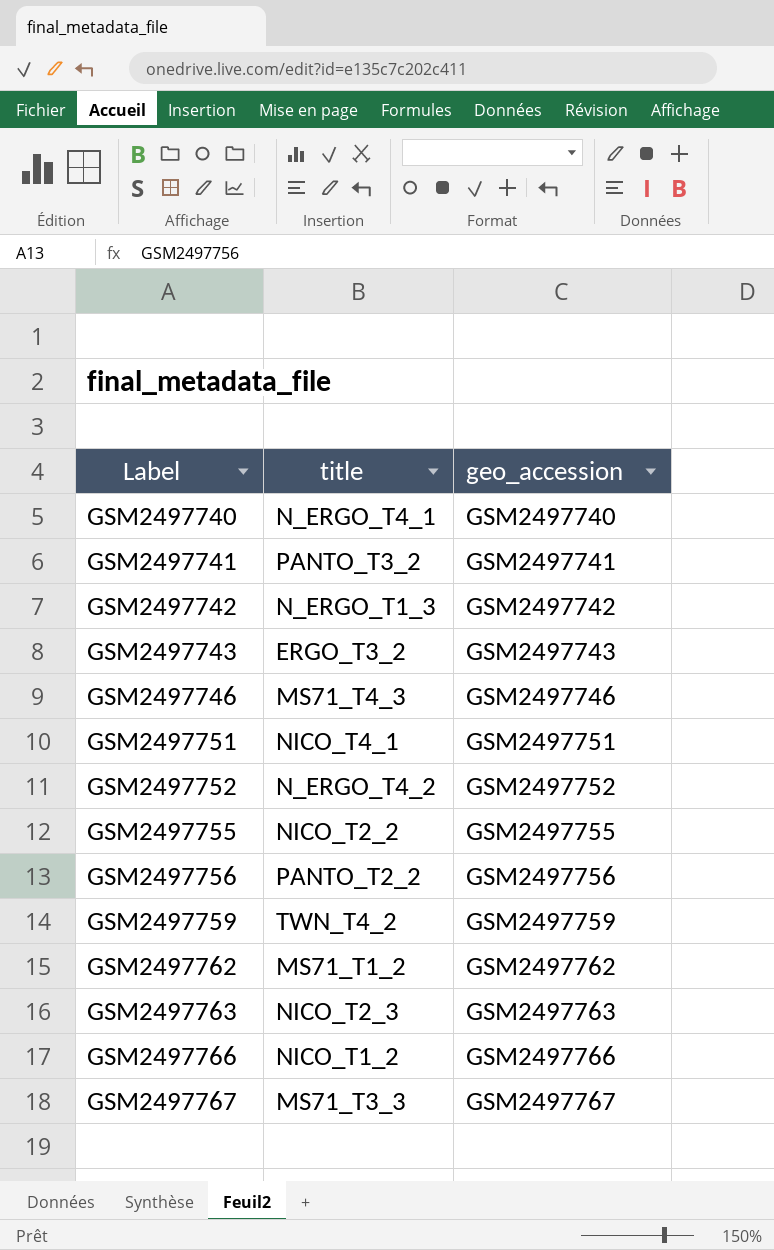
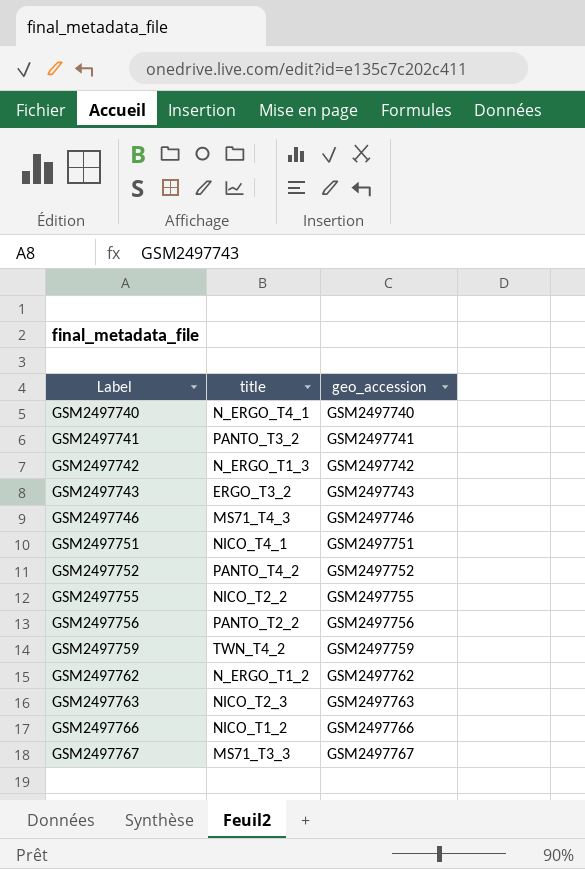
GSM2497752 | title: N_ERGO_T4_2 -> PANTO_T4_2
GSM2497762 | title: MS71_T1_2 -> N_ERGO_T1_2

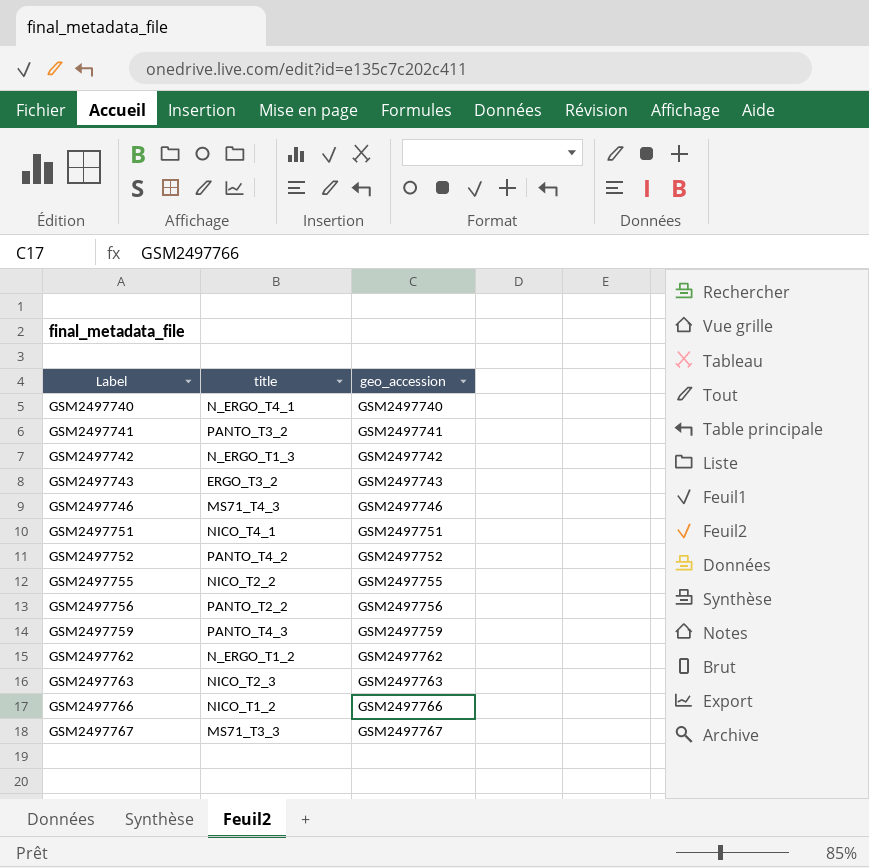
GSM2497759 | title: TWN_T4_2 -> PANTO_T4_3

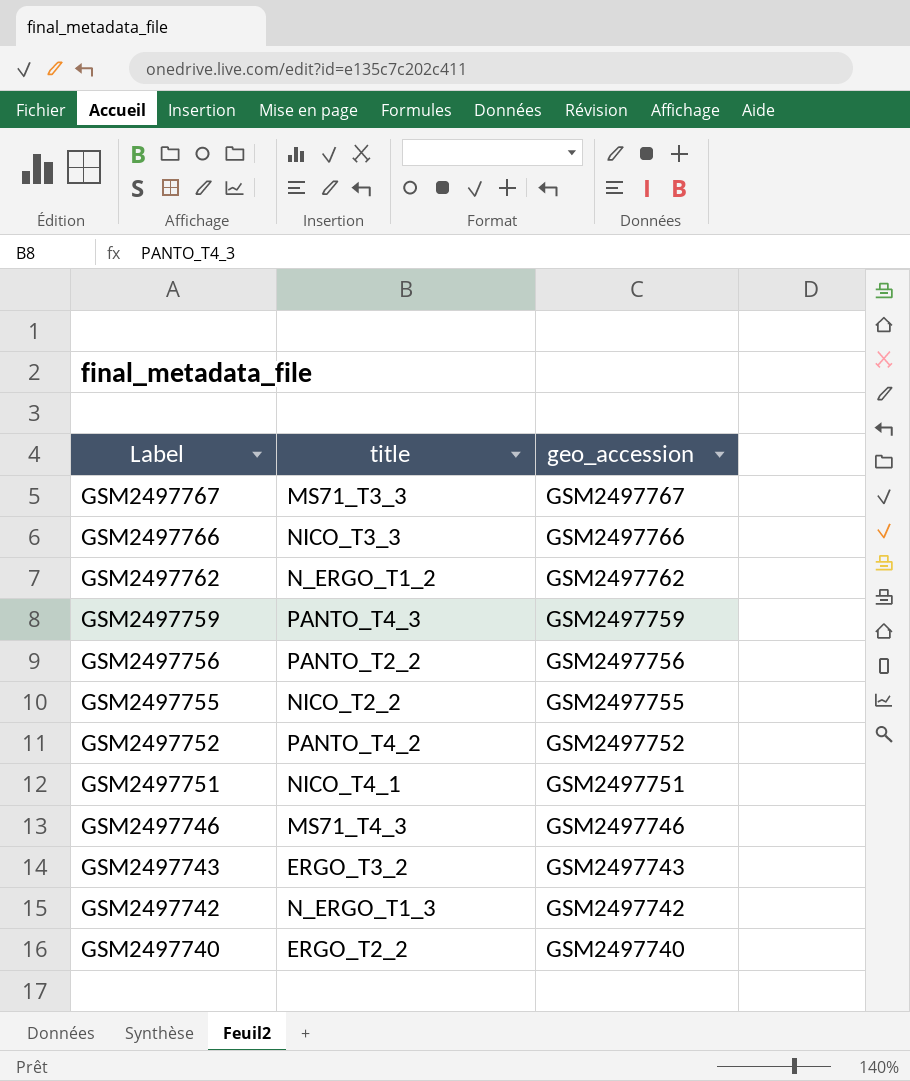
row order: Label ascending -> Label descending
row GSM2497741: PANTO_T3_2 | GSM2497741 -> none
row GSM2497763: NICO_T2_3 | GSM2497763 -> none
GSM2497766 | title: NICO_T1_2 -> NICO_T3_3
GSM2497740 | title: N_ERGO_T4_1 -> ERGO_T2_2

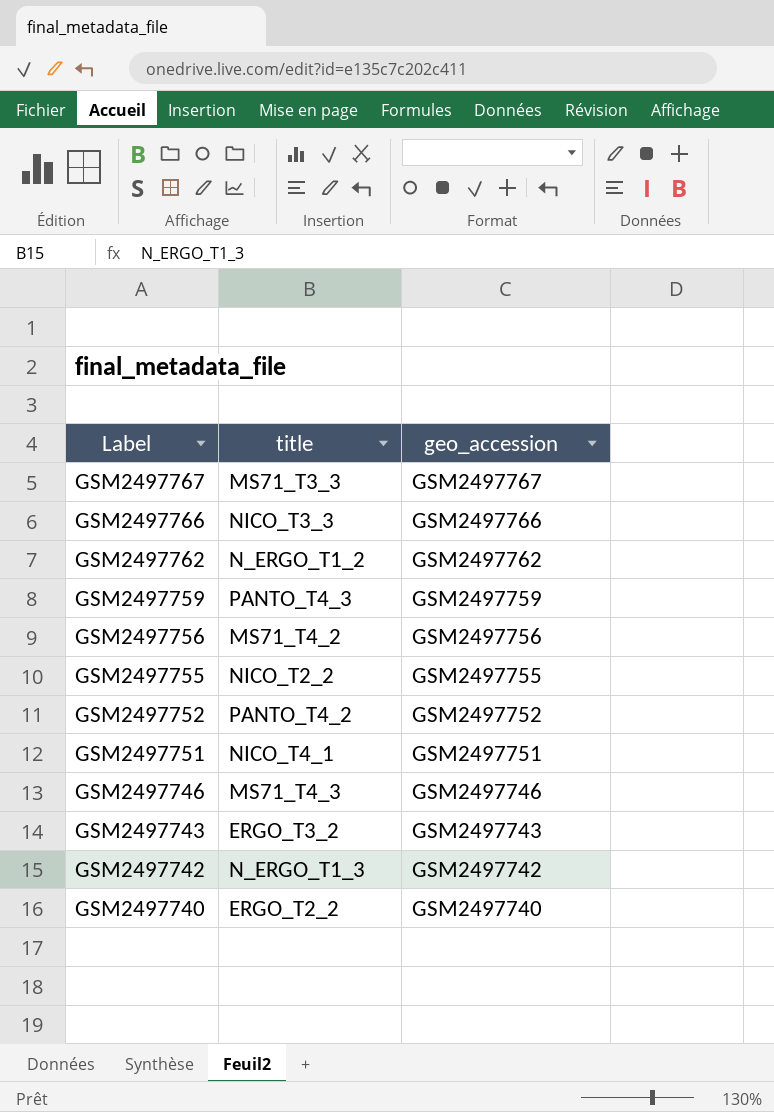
GSM2497756 | title: PANTO_T2_2 -> MS71_T4_2

